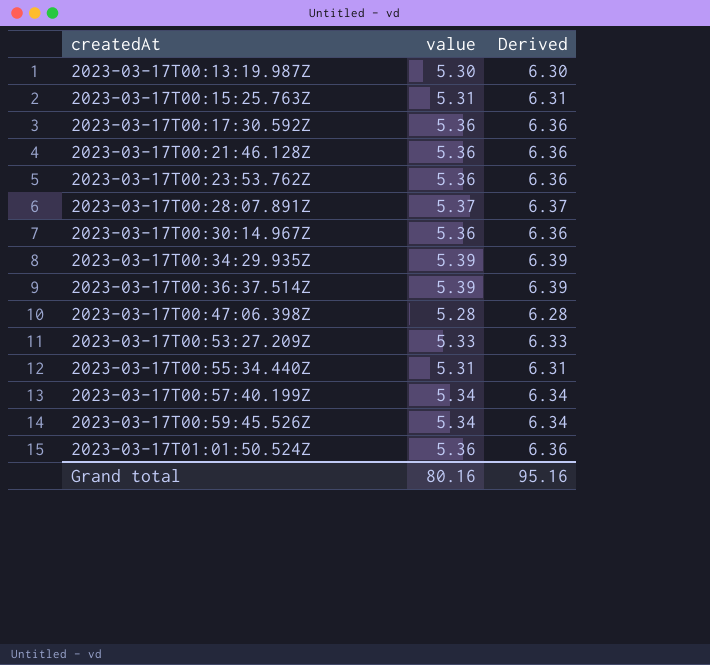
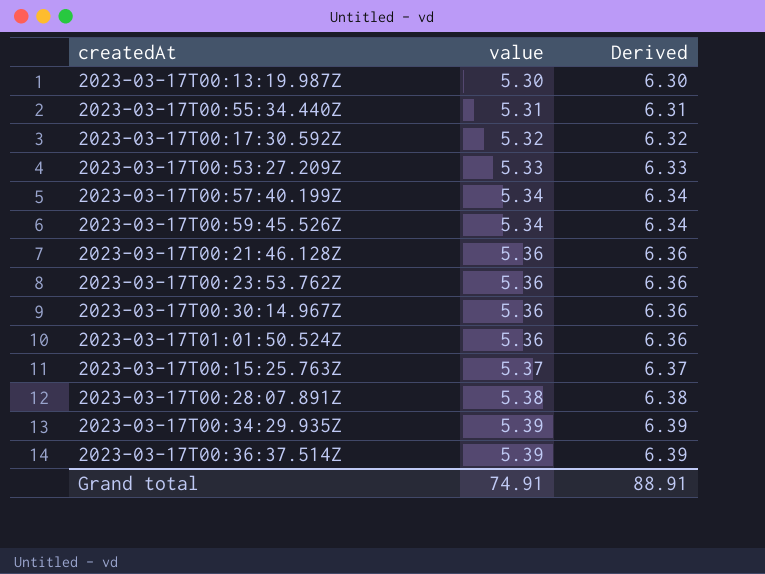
row order: createdAt ascending -> value ascending
row 2023-03-17T00:47:06.398Z: 5.28 | 6.28 -> none
2023-03-17T00:17:30.592Z | value: 5.36 -> 5.32
2023-03-17T00:17:30.592Z | Derived: 6.36 -> 6.32
2023-03-17T00:15:25.763Z | value: 5.31 -> 5.37
2023-03-17T00:15:25.763Z | Derived: 6.31 -> 6.37
2023-03-17T00:28:07.891Z | value: 5.37 -> 5.38
2023-03-17T00:28:07.891Z | Derived: 6.37 -> 6.38
Grand total | value: 80.16 -> 74.91
Grand total | Derived: 95.16 -> 88.91

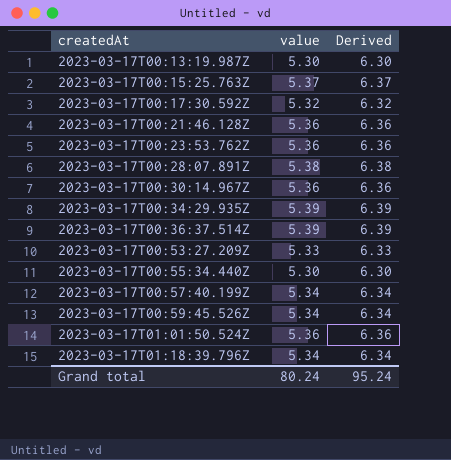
row order: value ascending -> createdAt ascending
2023-03-17T00:55:34.440Z | value: 5.31 -> 5.30
2023-03-17T00:55:34.440Z | Derived: 6.31 -> 6.30
row 2023-03-17T01:18:39.796Z: none -> 5.34 | 6.34
Grand total | value: 74.91 -> 80.24
Grand total | Derived: 88.91 -> 95.24

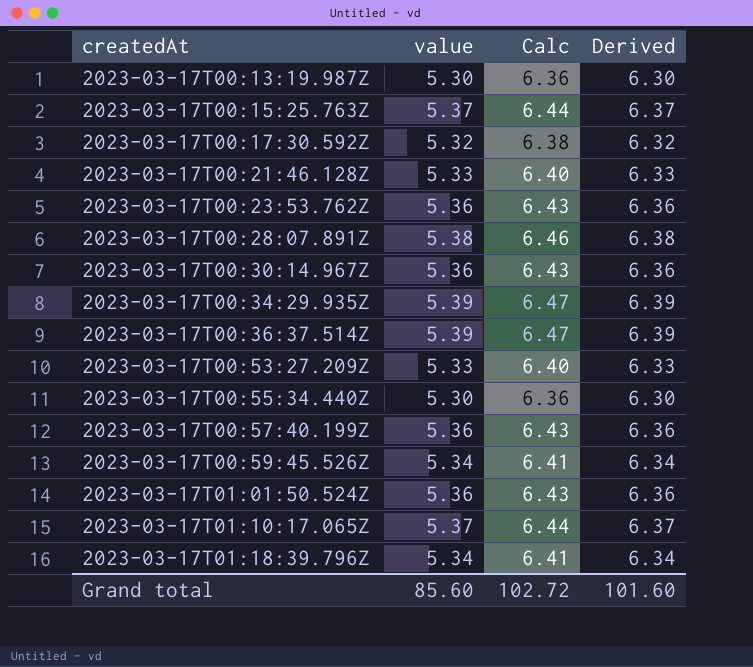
column Calc | formula: none -> [value] * 1.2
2023-03-17T00:21:46.128Z | value: 5.36 -> 5.33
2023-03-17T00:21:46.128Z | Derived: 6.36 -> 6.33
2023-03-17T00:57:40.199Z | value: 5.34 -> 5.36
2023-03-17T00:57:40.199Z | Derived: 6.34 -> 6.36
row 2023-03-17T01:10:17.065Z: none -> 5.37 | 6.44 | 6.37
Grand total | value: 80.24 -> 85.60
Grand total | Derived: 95.24 -> 101.60

